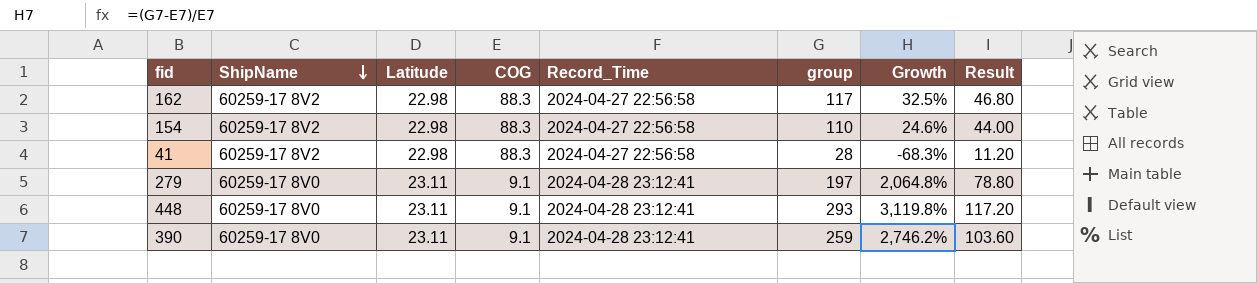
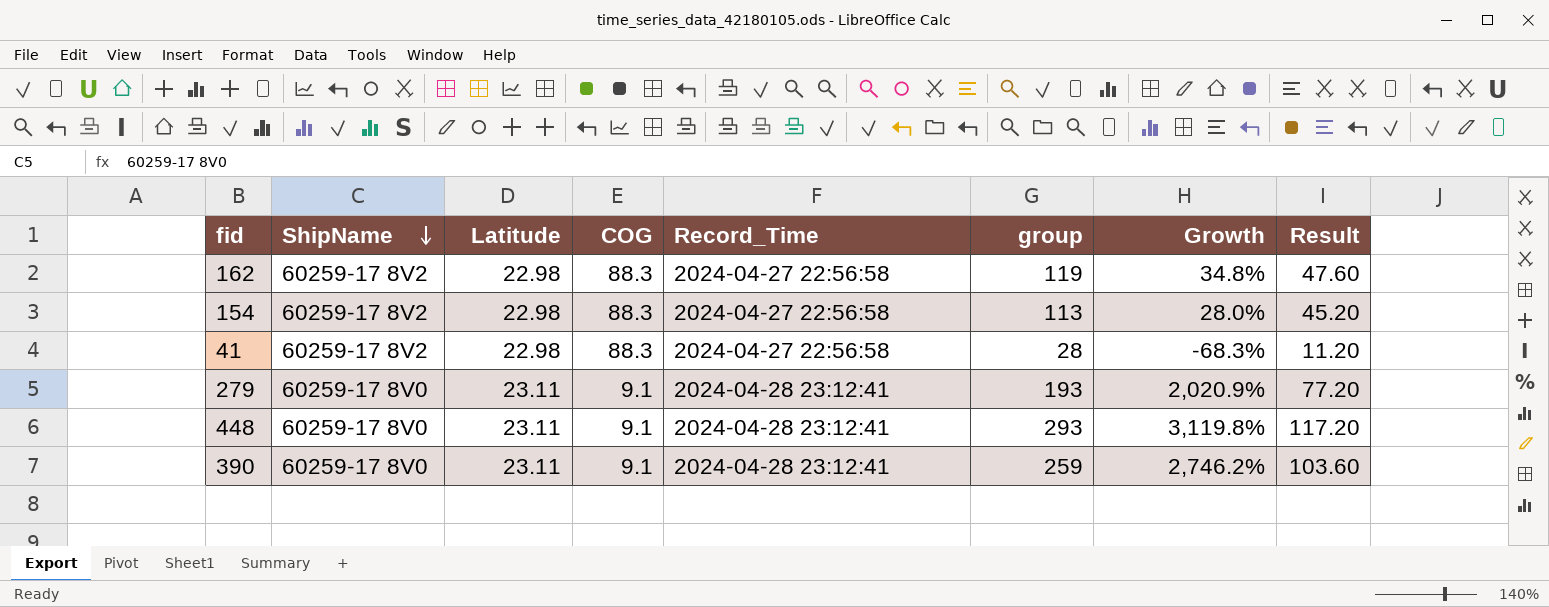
162 | group: 117 -> 119
162 | Growth: 32.5% -> 34.8%
162 | Result: 46.80 -> 47.60
154 | group: 110 -> 113
154 | Growth: 24.6% -> 28.0%
154 | Result: 44.00 -> 45.20
279 | group: 197 -> 193
279 | Growth: 2,064.8% -> 2,020.9%
279 | Result: 78.80 -> 77.20

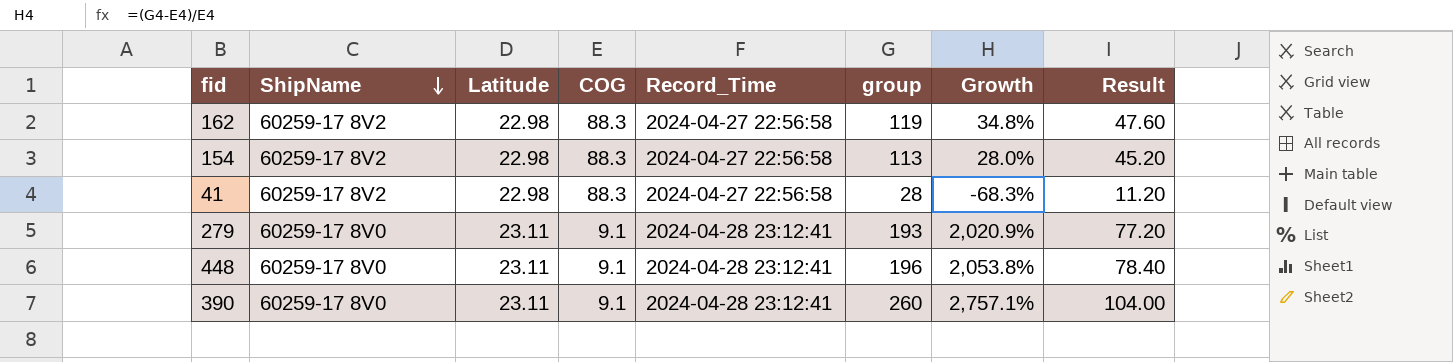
448 | group: 293 -> 196
448 | Growth: 3,119.8% -> 2,053.8%
448 | Result: 117.20 -> 78.40
390 | group: 259 -> 260
390 | Growth: 2,746.2% -> 2,757.1%
390 | Result: 103.60 -> 104.00

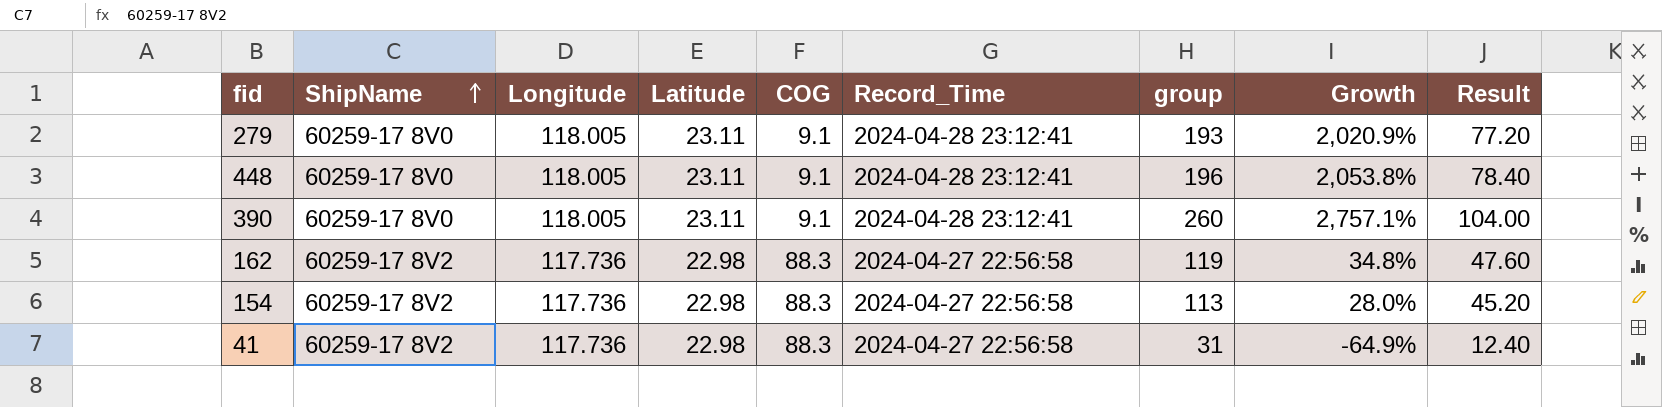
row order: ShipName descending -> ShipName ascending
column Longitude | position: none -> 3
41 | group: 28 -> 31
41 | Growth: -68.3% -> -64.9%
41 | Result: 11.20 -> 12.40

